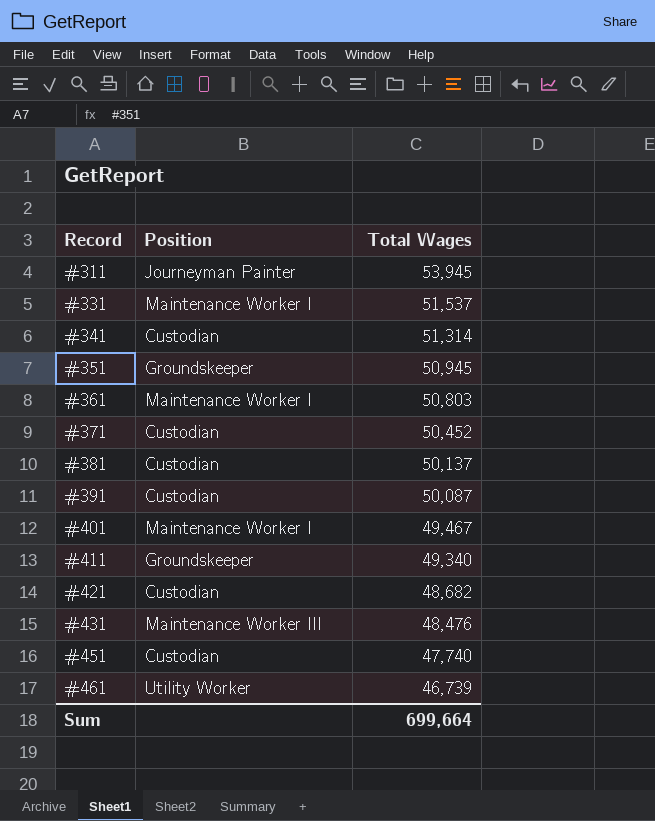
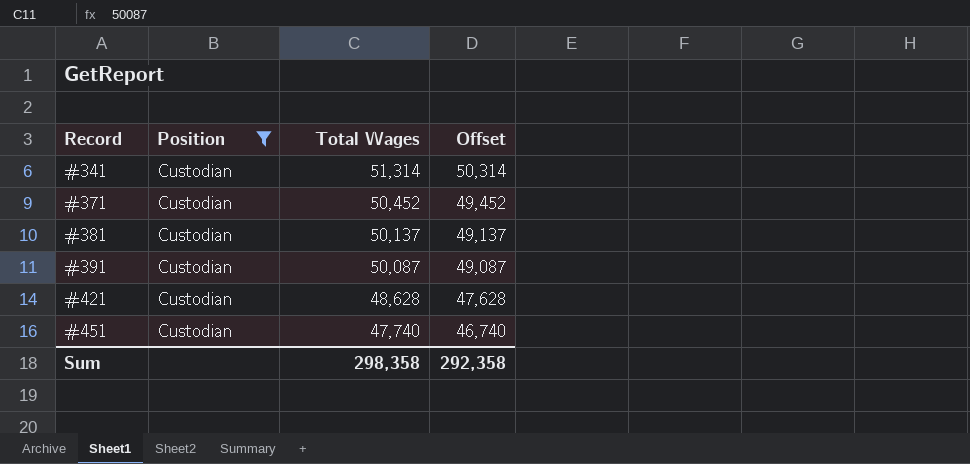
filter: none -> Position = Custodian
column Offset | formula: none -> [Total Wages] - 1000
#421 | Total Wages: 48,682 -> 48,628
Sum | Total Wages: 699,664 -> 298,358

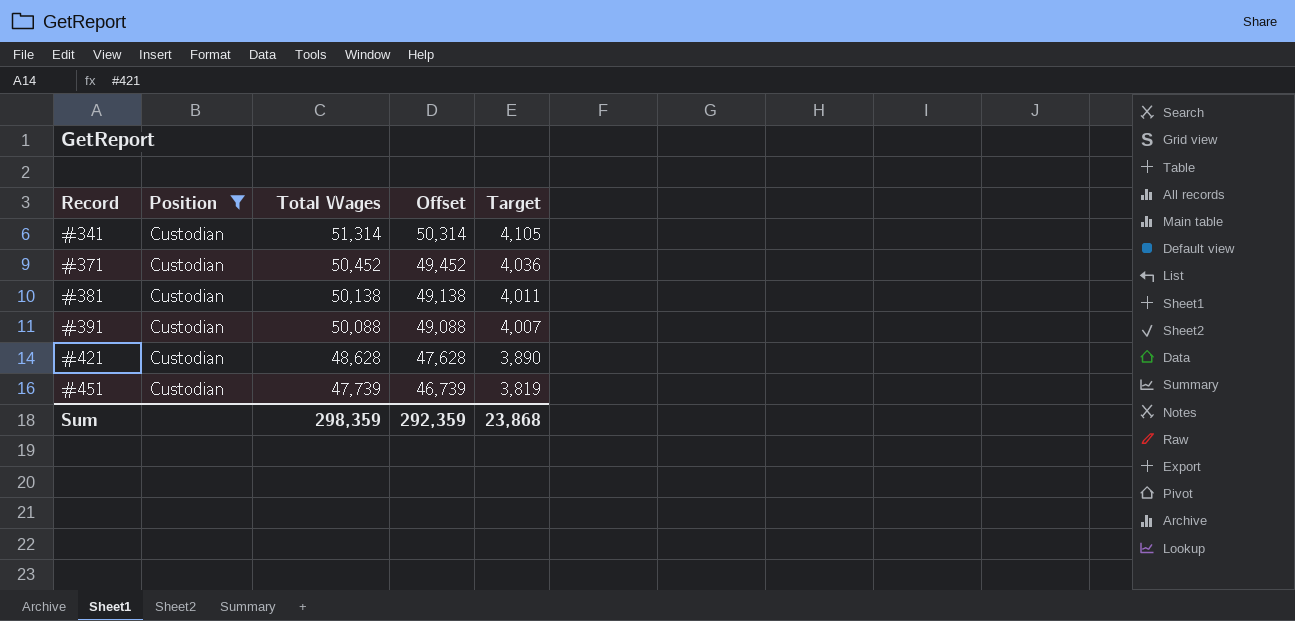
column Target | formula: none -> [Total Wages] * 0.08
#381 | Total Wages: 50,137 -> 50,138
#381 | Offset: 49,137 -> 49,138
#391 | Total Wages: 50,087 -> 50,088
#391 | Offset: 49,087 -> 49,088
#451 | Total Wages: 47,740 -> 47,739
#451 | Offset: 46,740 -> 46,739
Sum | Total Wages: 298,358 -> 298,359
Sum | Offset: 292,358 -> 292,359

